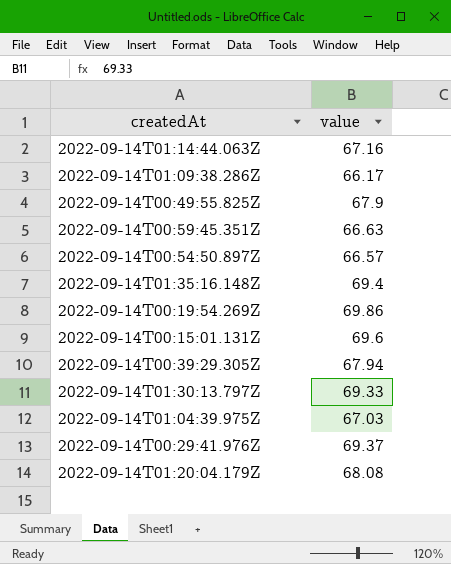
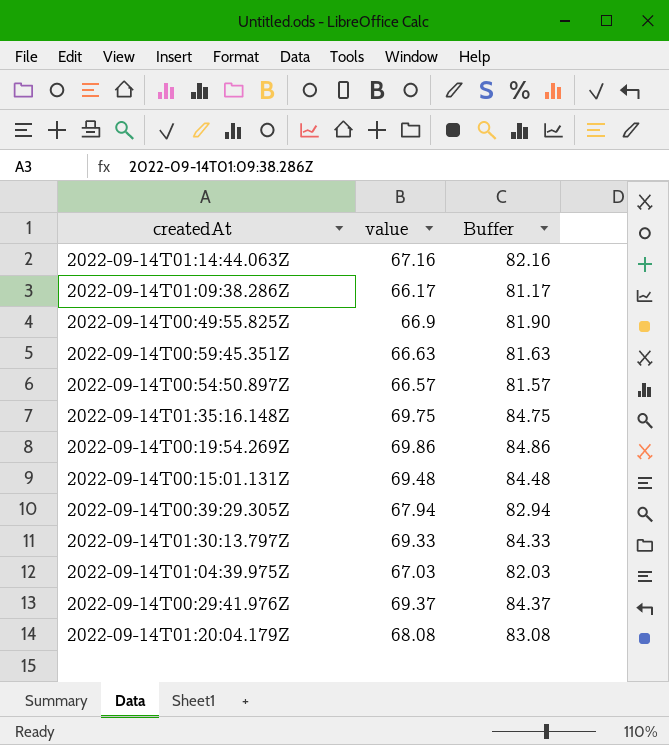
column Buffer | formula: none -> [value] + 15
2022-09-14T00:49:55.825Z | value: 67.9 -> 66.9
2022-09-14T01:35:16.148Z | value: 69.4 -> 69.75
2022-09-14T00:15:01.131Z | value: 69.6 -> 69.48

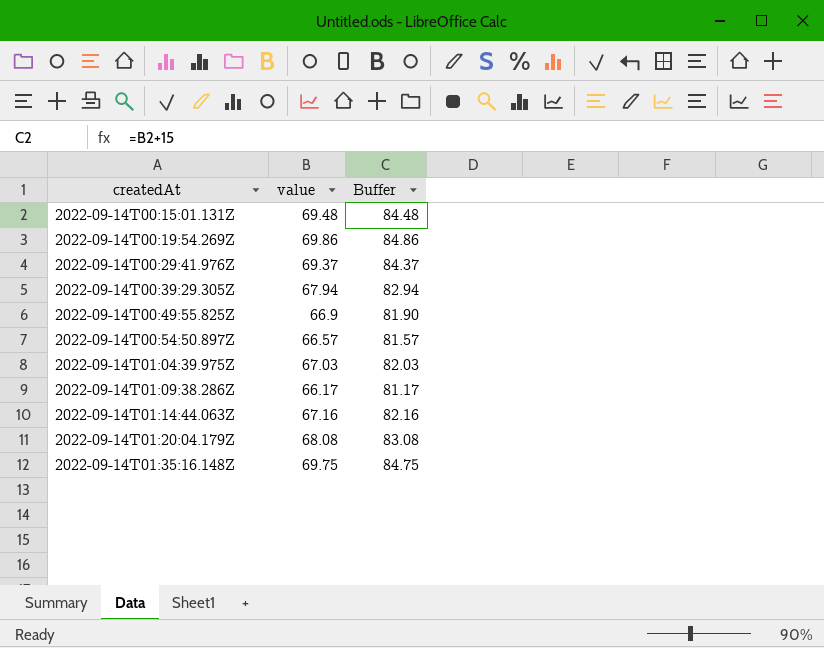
row order: none -> createdAt ascending
row 2022-09-14T00:59:45.351Z: 66.63 | 81.63 -> none
row 2022-09-14T01:30:13.797Z: 69.33 | 84.33 -> none

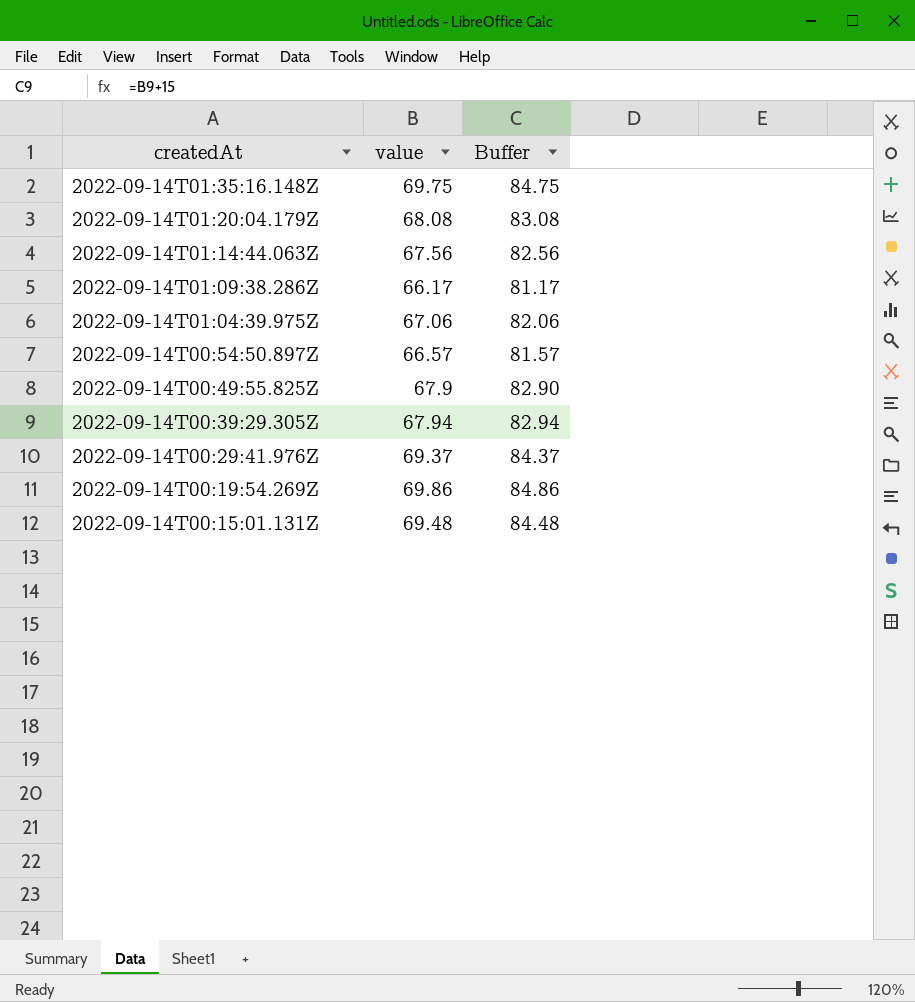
row order: createdAt ascending -> createdAt descending
2022-09-14T01:14:44.063Z | value: 67.16 -> 67.56
2022-09-14T01:14:44.063Z | Buffer: 82.16 -> 82.56
2022-09-14T01:04:39.975Z | value: 67.03 -> 67.06
2022-09-14T01:04:39.975Z | Buffer: 82.03 -> 82.06
2022-09-14T00:49:55.825Z | value: 66.9 -> 67.9
2022-09-14T00:49:55.825Z | Buffer: 81.90 -> 82.90

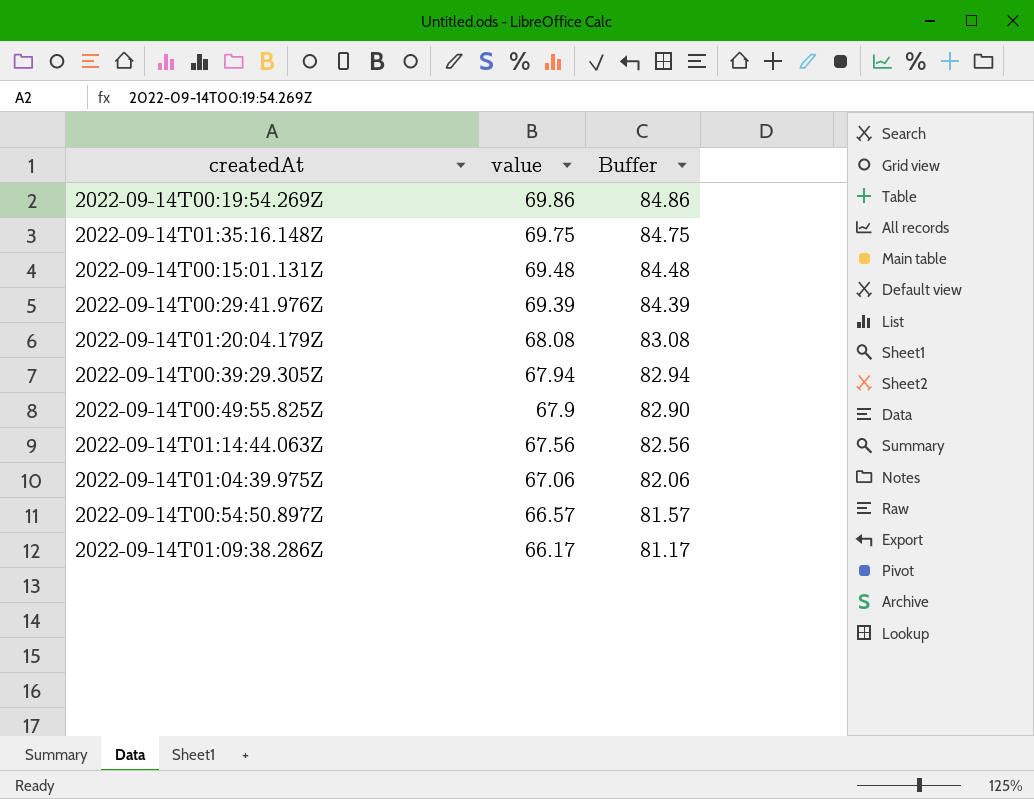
row order: createdAt descending -> value descending
2022-09-14T00:29:41.976Z | value: 69.37 -> 69.39
2022-09-14T00:29:41.976Z | Buffer: 84.37 -> 84.39

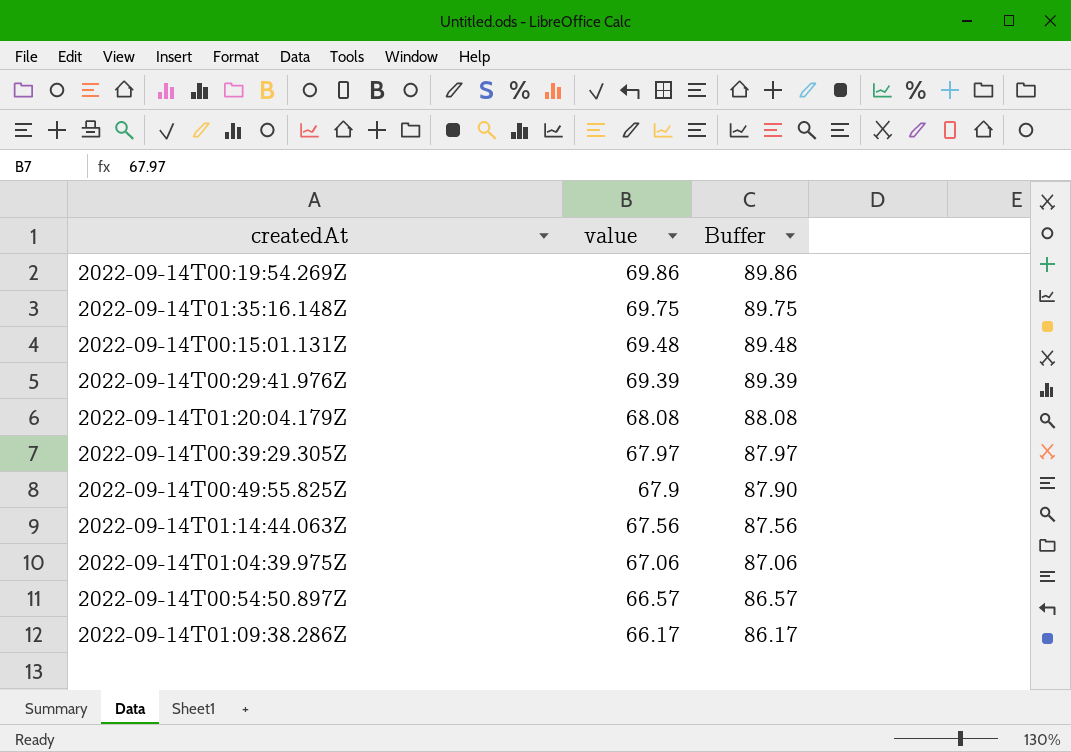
column Buffer | formula: [value] + 15 -> [value] + 20
2022-09-14T00:39:29.305Z | value: 67.94 -> 67.97

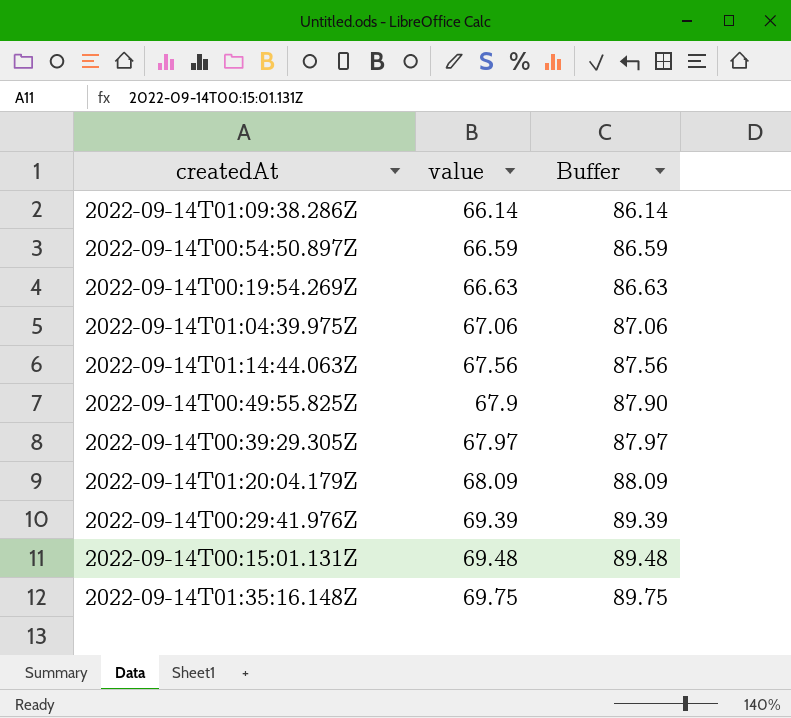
row order: value descending -> value ascending
2022-09-14T01:09:38.286Z | value: 66.17 -> 66.14
2022-09-14T01:09:38.286Z | Buffer: 86.17 -> 86.14
2022-09-14T00:54:50.897Z | value: 66.57 -> 66.59
2022-09-14T00:54:50.897Z | Buffer: 86.57 -> 86.59
2022-09-14T00:19:54.269Z | value: 69.86 -> 66.63
2022-09-14T00:19:54.269Z | Buffer: 89.86 -> 86.63
2022-09-14T01:20:04.179Z | value: 68.08 -> 68.09
2022-09-14T01:20:04.179Z | Buffer: 88.08 -> 88.09

